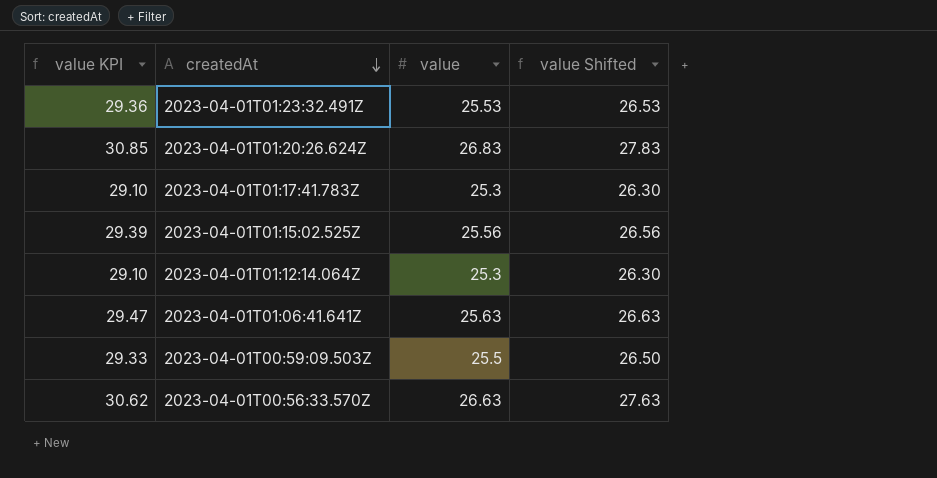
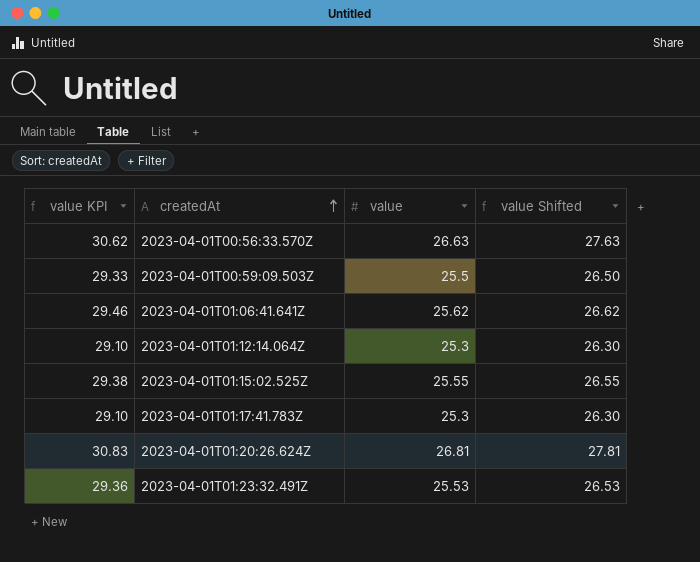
row order: createdAt descending -> createdAt ascending
2023-04-01T01:06:41.641Z | value KPI: 29.47 -> 29.46
2023-04-01T01:06:41.641Z | value: 25.63 -> 25.62
2023-04-01T01:06:41.641Z | value Shifted: 26.63 -> 26.62
2023-04-01T01:15:02.525Z | value KPI: 29.39 -> 29.38
2023-04-01T01:15:02.525Z | value: 25.56 -> 25.55
2023-04-01T01:15:02.525Z | value Shifted: 26.56 -> 26.55
2023-04-01T01:20:26.624Z | value KPI: 30.85 -> 30.83
2023-04-01T01:20:26.624Z | value: 26.83 -> 26.81
2023-04-01T01:20:26.624Z | value Shifted: 27.83 -> 27.81

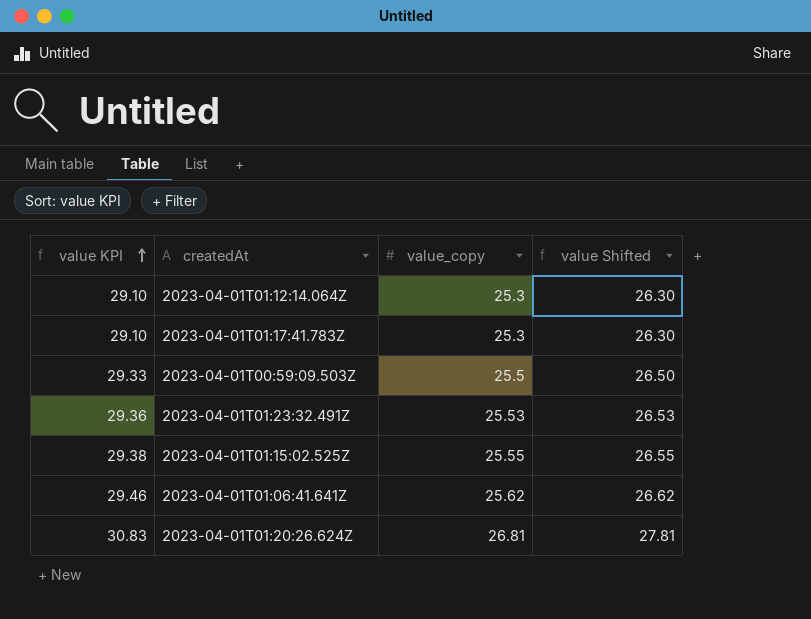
row order: createdAt ascending -> value KPI ascending
column name: value -> value_copy
row 2023-04-01T00:56:33.570Z: 30.62 | 26.63 | 27.63 -> none

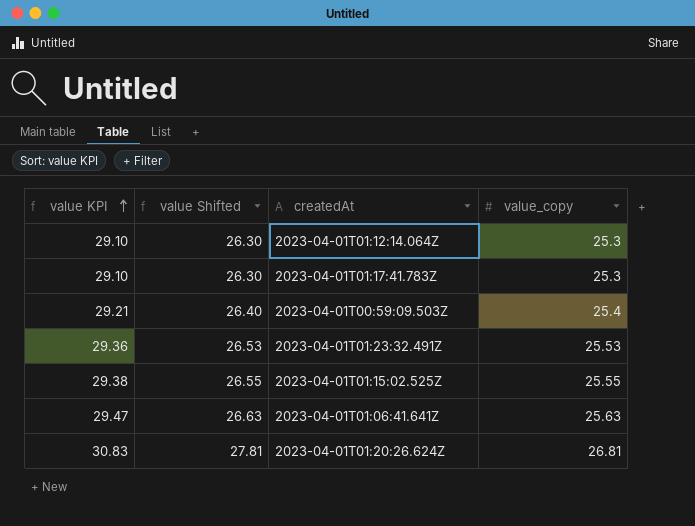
column value Shifted | position: 4 -> 2
2023-04-01T00:59:09.503Z | value KPI: 29.33 -> 29.21
2023-04-01T00:59:09.503Z | value Shifted: 26.50 -> 26.40
2023-04-01T00:59:09.503Z | value_copy: 25.5 -> 25.4
2023-04-01T01:06:41.641Z | value KPI: 29.46 -> 29.47
2023-04-01T01:06:41.641Z | value Shifted: 26.62 -> 26.63
2023-04-01T01:06:41.641Z | value_copy: 25.62 -> 25.63

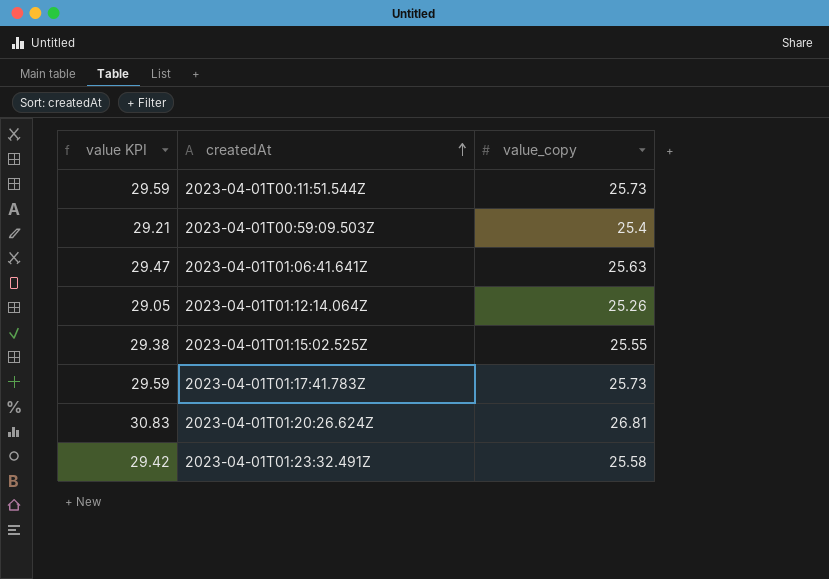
row order: value KPI ascending -> createdAt ascending
column value Shifted | formula: [value_copy] + 1 -> none
row 2023-04-01T00:11:51.544Z: none -> 29.59 | 25.73
2023-04-01T01:12:14.064Z | value KPI: 29.10 -> 29.05
2023-04-01T01:12:14.064Z | value_copy: 25.3 -> 25.26
2023-04-01T01:17:41.783Z | value KPI: 29.10 -> 29.59
2023-04-01T01:17:41.783Z | value_copy: 25.3 -> 25.73
2023-04-01T01:23:32.491Z | value KPI: 29.36 -> 29.42
2023-04-01T01:23:32.491Z | value_copy: 25.53 -> 25.58

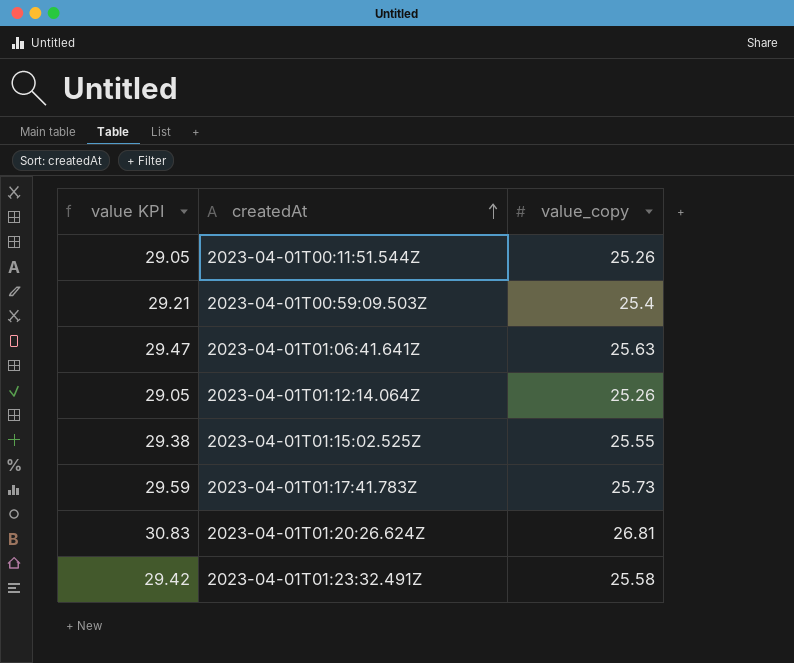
2023-04-01T00:11:51.544Z | value KPI: 29.59 -> 29.05
2023-04-01T00:11:51.544Z | value_copy: 25.73 -> 25.26

